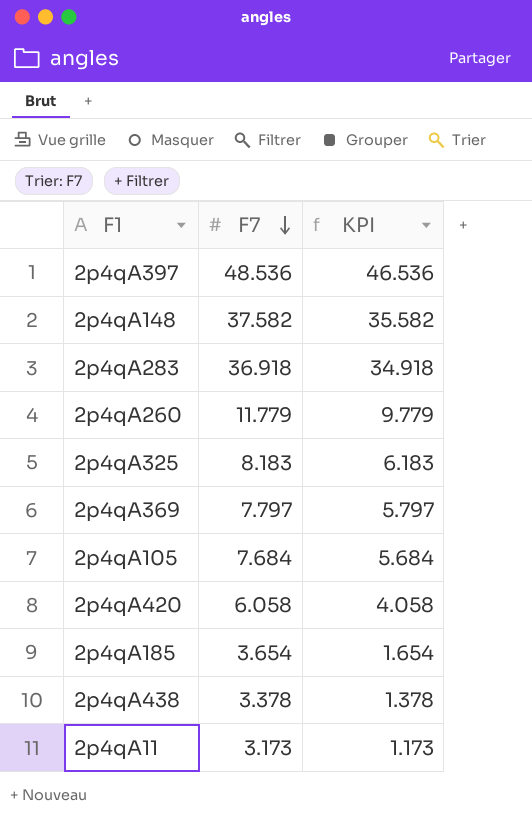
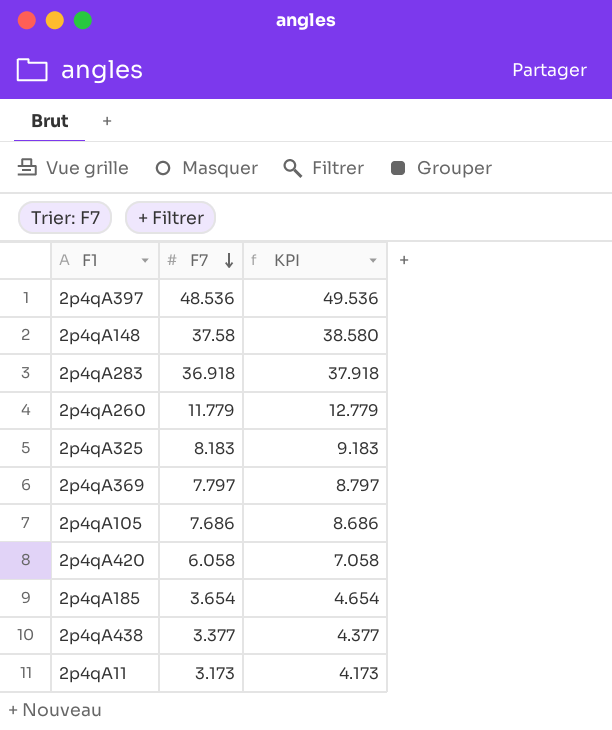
column KPI | formula: [F7] - 2 -> [F7] + 1
2p4qA148 | F7: 37.582 -> 37.58
2p4qA105 | F7: 7.684 -> 7.686
2p4qA438 | F7: 3.378 -> 3.377

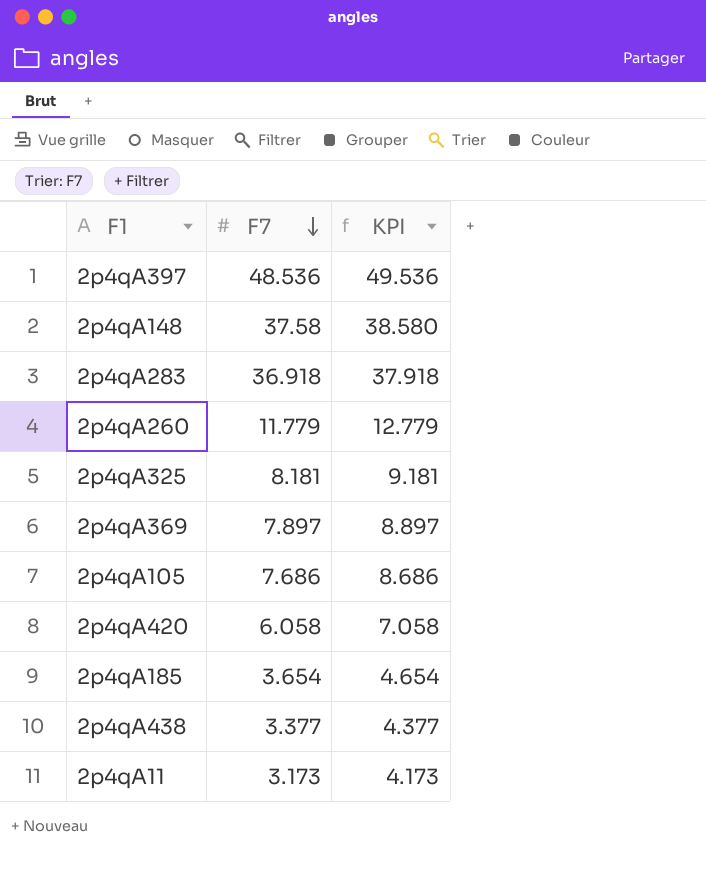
2p4qA325 | F7: 8.183 -> 8.181
2p4qA325 | KPI: 9.183 -> 9.181
2p4qA369 | F7: 7.797 -> 7.897
2p4qA369 | KPI: 8.797 -> 8.897

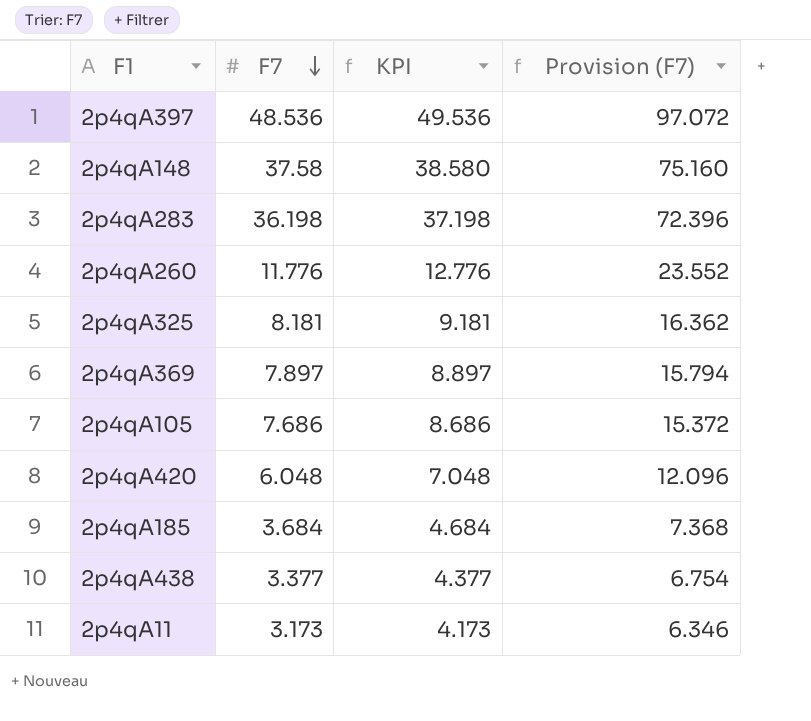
column Provision (F7) | formula: none -> [F7] * 2
2p4qA283 | F7: 36.918 -> 36.198
2p4qA283 | KPI: 37.918 -> 37.198
2p4qA260 | F7: 11.779 -> 11.776
2p4qA260 | KPI: 12.779 -> 12.776
2p4qA420 | F7: 6.058 -> 6.048
2p4qA420 | KPI: 7.058 -> 7.048
2p4qA185 | F7: 3.654 -> 3.684
2p4qA185 | KPI: 4.654 -> 4.684

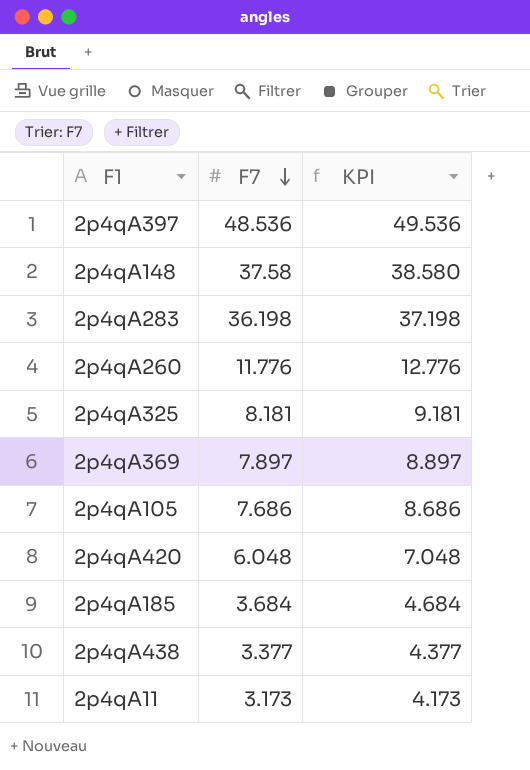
column Provision (F7) | formula: [F7] * 2 -> none

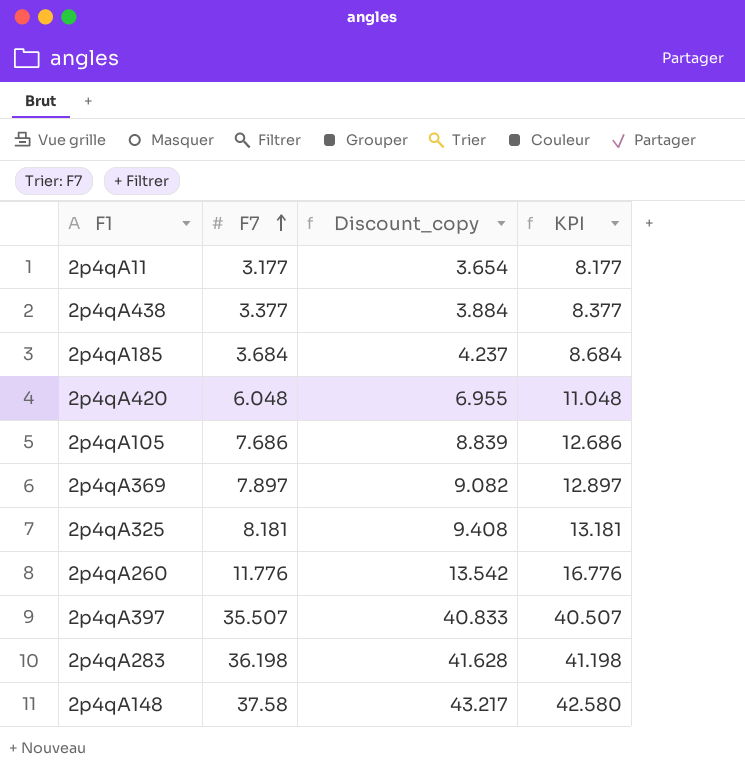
row order: F7 descending -> F7 ascending
column Discount_copy | formula: none -> [F7] * 1.15
column KPI | formula: [F7] + 1 -> [F7] + 5
2p4qA11 | F7: 3.173 -> 3.177
2p4qA397 | F7: 48.536 -> 35.507

